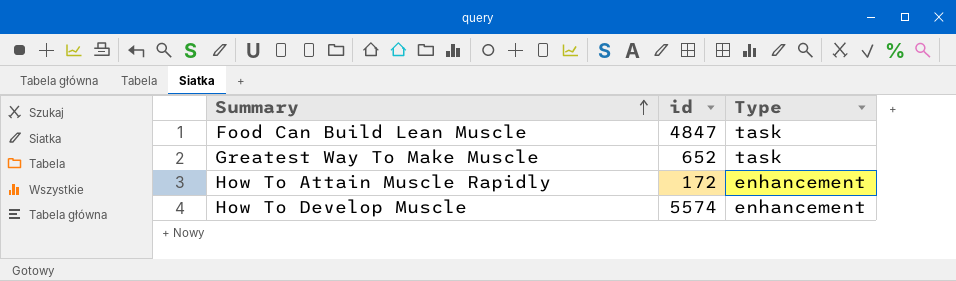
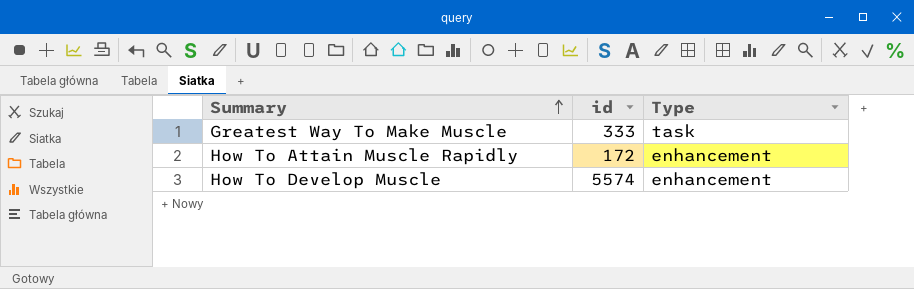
row Food Can Build Lean Muscle: 4847 | task -> none
Greatest Way To Make Muscle | id: 652 -> 333

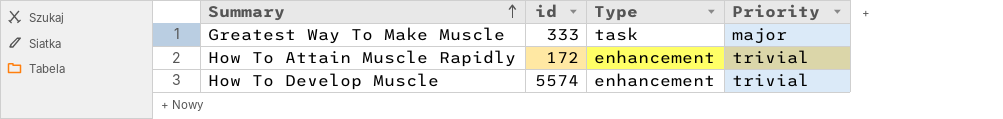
column Priority | position: none -> 4

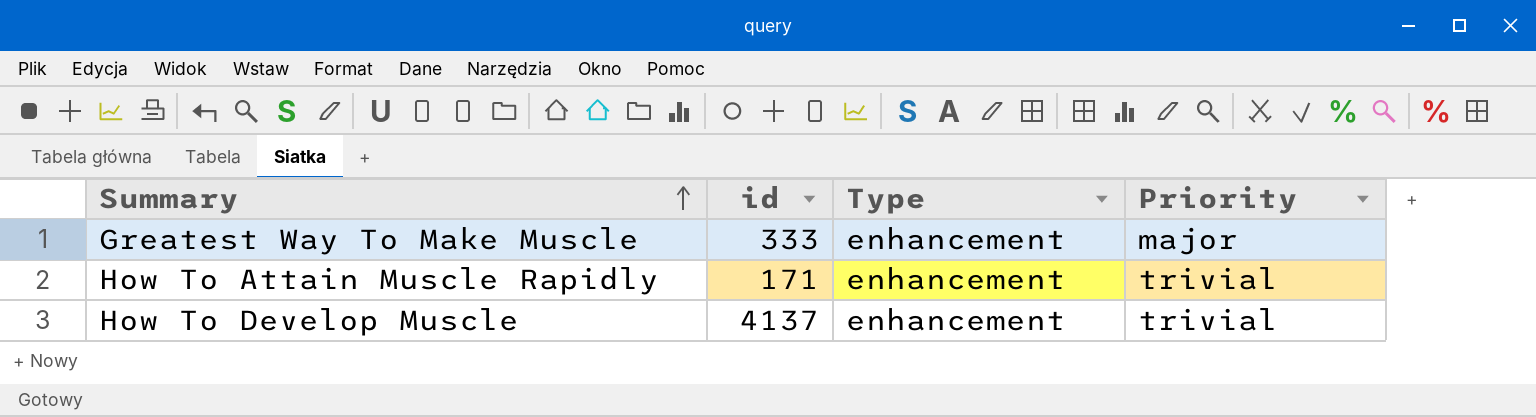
Greatest Way To Make Muscle | Type: task -> enhancement
How To Attain Muscle Rapidly | id: 172 -> 171
How To Develop Muscle | id: 5574 -> 4137

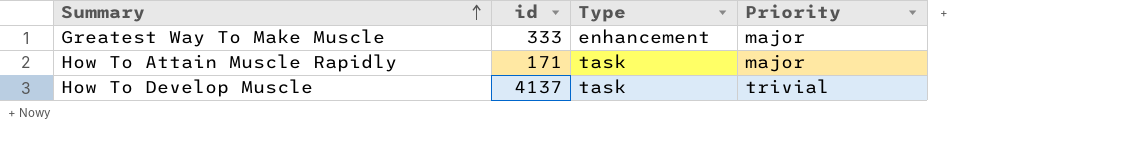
How To Attain Muscle Rapidly | Type: enhancement -> task
How To Attain Muscle Rapidly | Priority: trivial -> major
How To Develop Muscle | Type: enhancement -> task

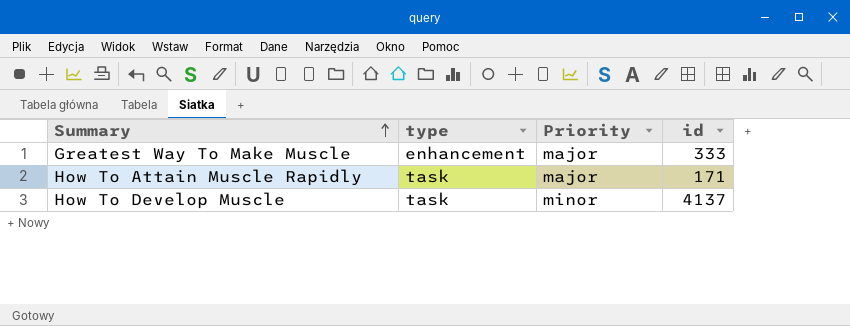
column name: Type -> type
column id | position: 2 -> 4
How To Develop Muscle | Priority: trivial -> minor

